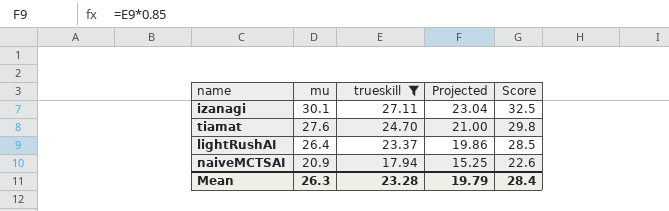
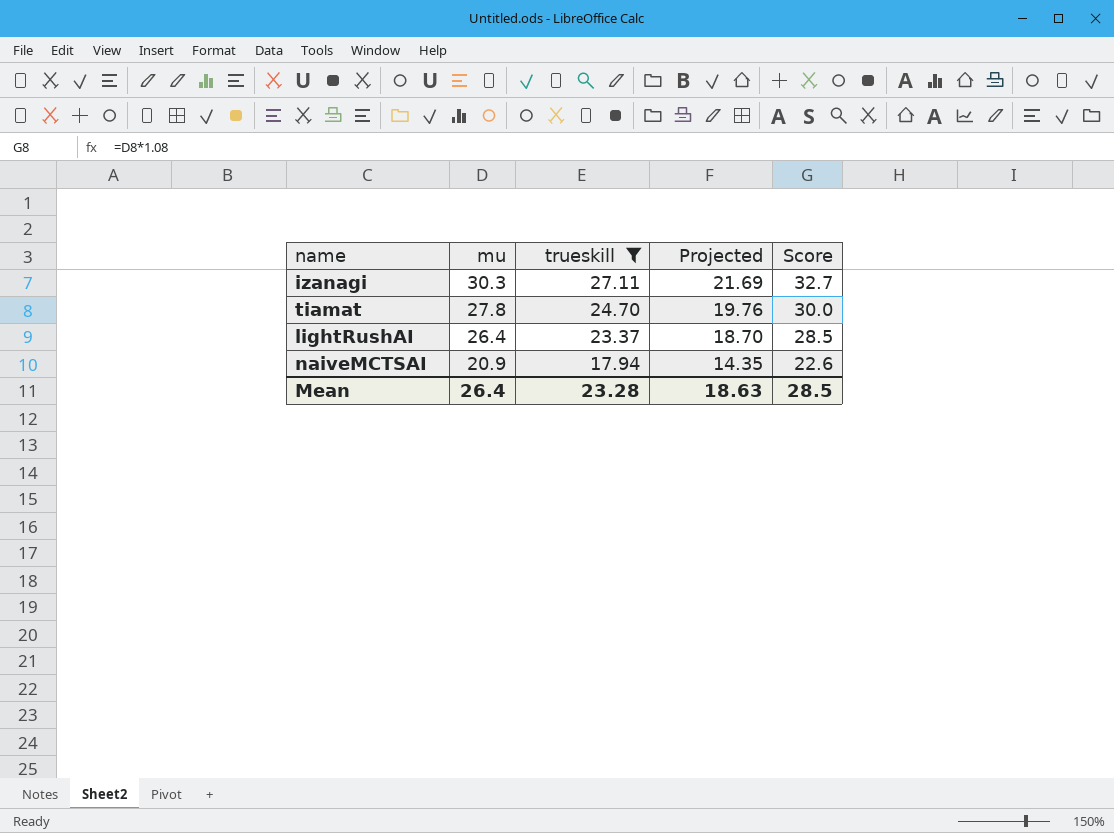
column Projected | formula: [trueskill] * 0.85 -> [trueskill] * 0.8
izanagi | mu: 30.1 -> 30.3
izanagi | Score: 32.5 -> 32.7
tiamat | mu: 27.6 -> 27.8
tiamat | Score: 29.8 -> 30.0
Mean | mu: 26.3 -> 26.4
Mean | Projected: 19.79 -> 18.63
Mean | Score: 28.4 -> 28.5

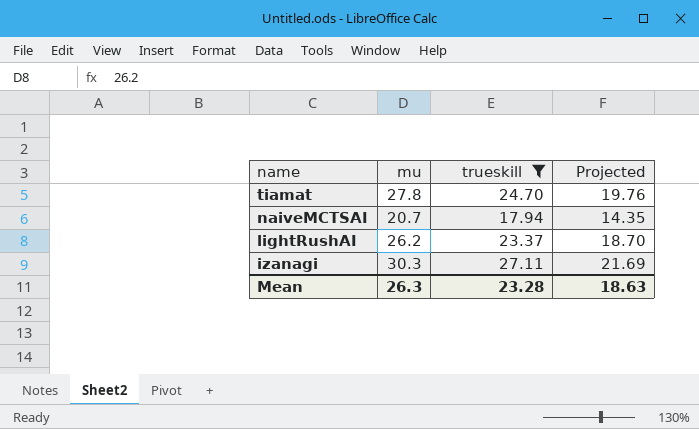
row order: mu descending -> name descending
column Score | formula: [mu] * 1.08 -> none
naiveMCTSAI | mu: 20.9 -> 20.7
lightRushAI | mu: 26.4 -> 26.2
Mean | mu: 26.4 -> 26.3

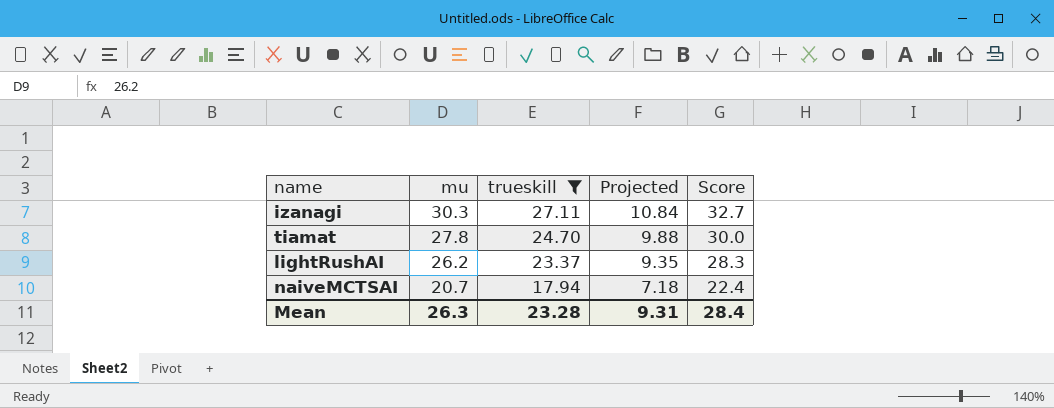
row order: name descending -> mu descending
column Projected | formula: [trueskill] * 0.8 -> [trueskill] * 0.4
column Score | formula: none -> [mu] * 1.08
Mean | Projected: 18.63 -> 9.31

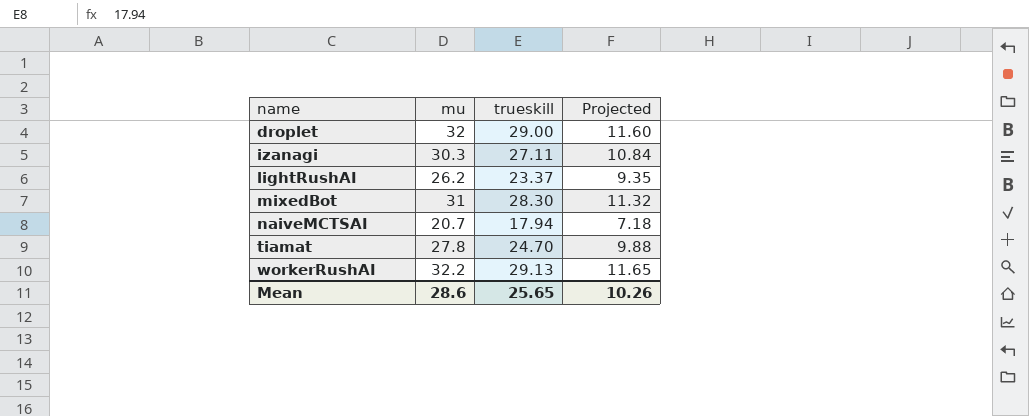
filter: trueskill <= 27.11 -> none
row order: mu descending -> name ascending
column Score | formula: [mu] * 1.08 -> none
Mean | mu: 26.3 -> 28.6
Mean | trueskill: 23.28 -> 25.65
Mean | Projected: 9.31 -> 10.26

